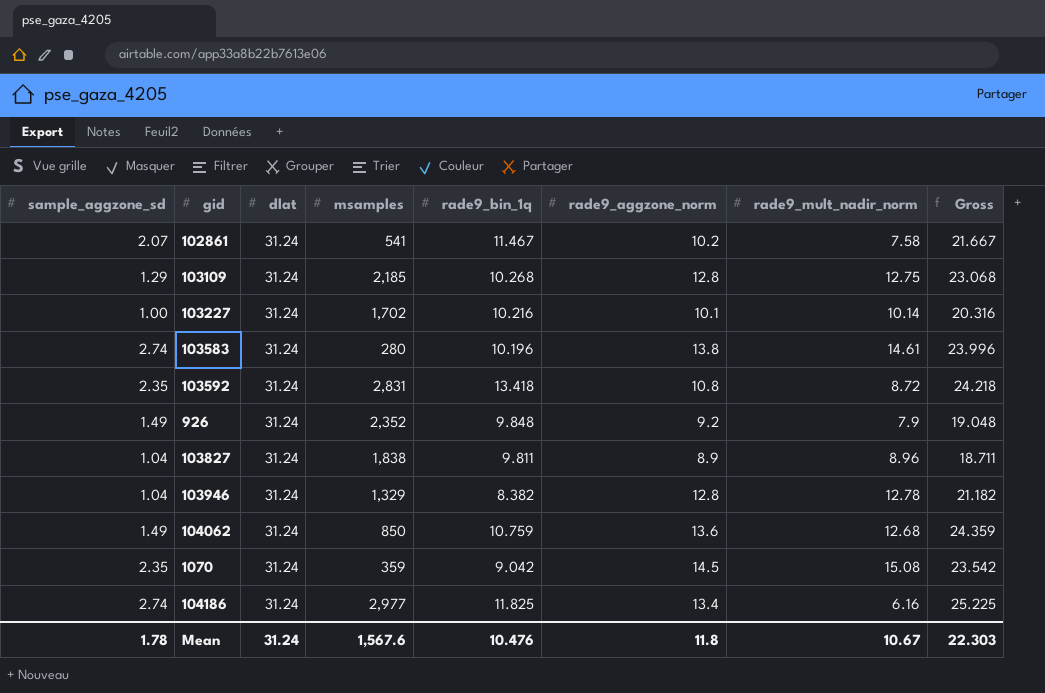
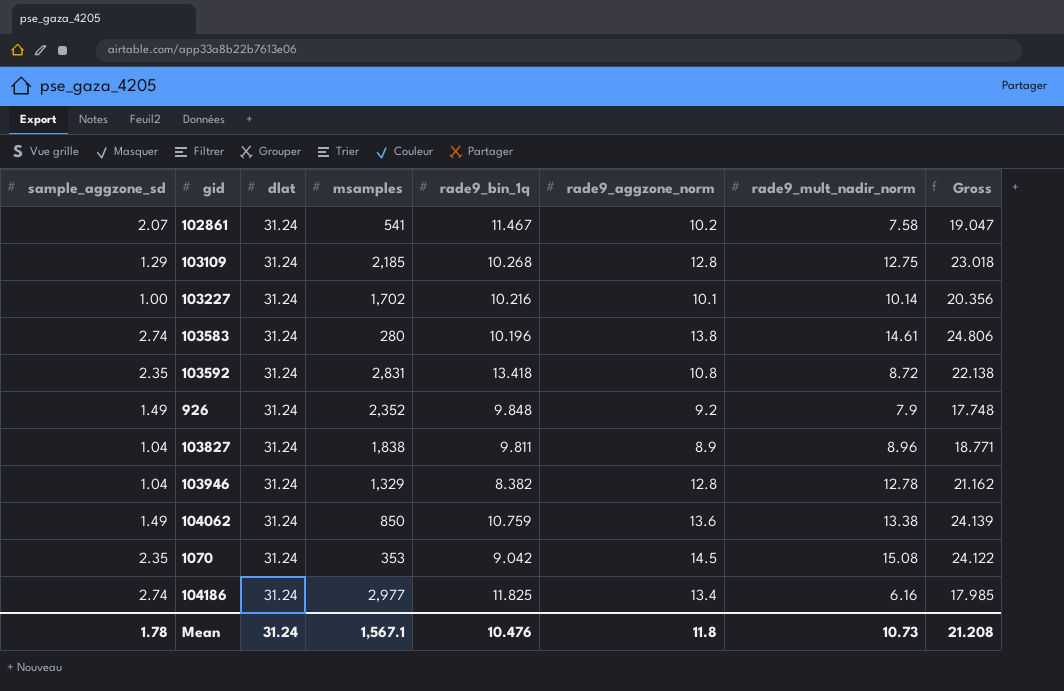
column Gross | formula: [rade9_bin_1q] + [rade9_aggzone_norm] -> [rade9_bin_1q] + [rade9_mult_nadir_norm]
104062 | rade9_mult_nadir_norm: 12.68 -> 13.38
1070 | msamples: 359 -> 353
Mean | msamples: 1,567.6 -> 1,567.1
Mean | rade9_mult_nadir_norm: 10.67 -> 10.73
Mean | Gross: 22.303 -> 21.208

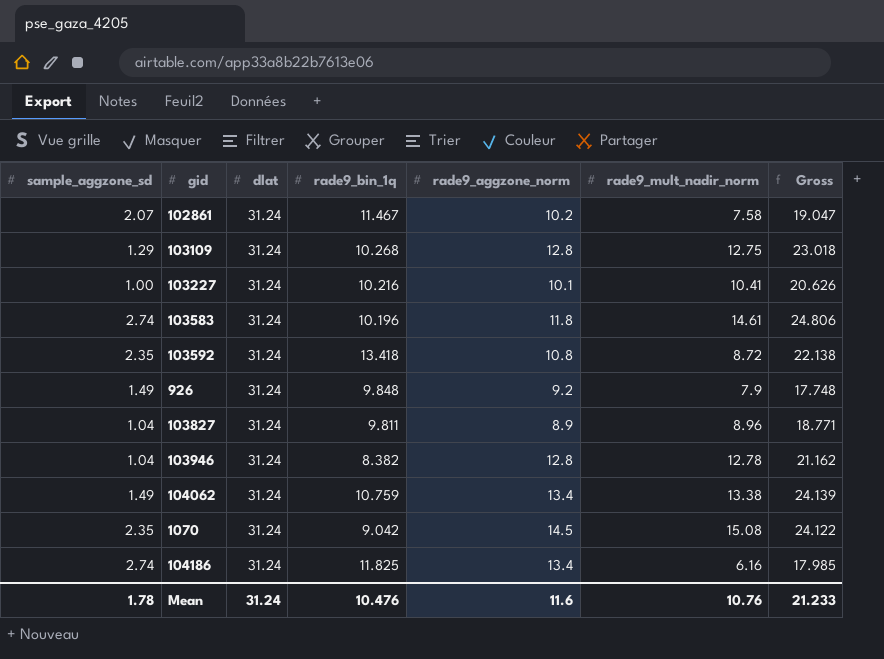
column msamples | position: 4 -> none
103227 | rade9_mult_nadir_norm: 10.14 -> 10.41
103227 | Gross: 20.356 -> 20.626
103583 | rade9_aggzone_norm: 13.8 -> 11.8
104062 | rade9_aggzone_norm: 13.6 -> 13.4
Mean | rade9_aggzone_norm: 11.8 -> 11.6
Mean | rade9_mult_nadir_norm: 10.73 -> 10.76
Mean | Gross: 21.208 -> 21.233

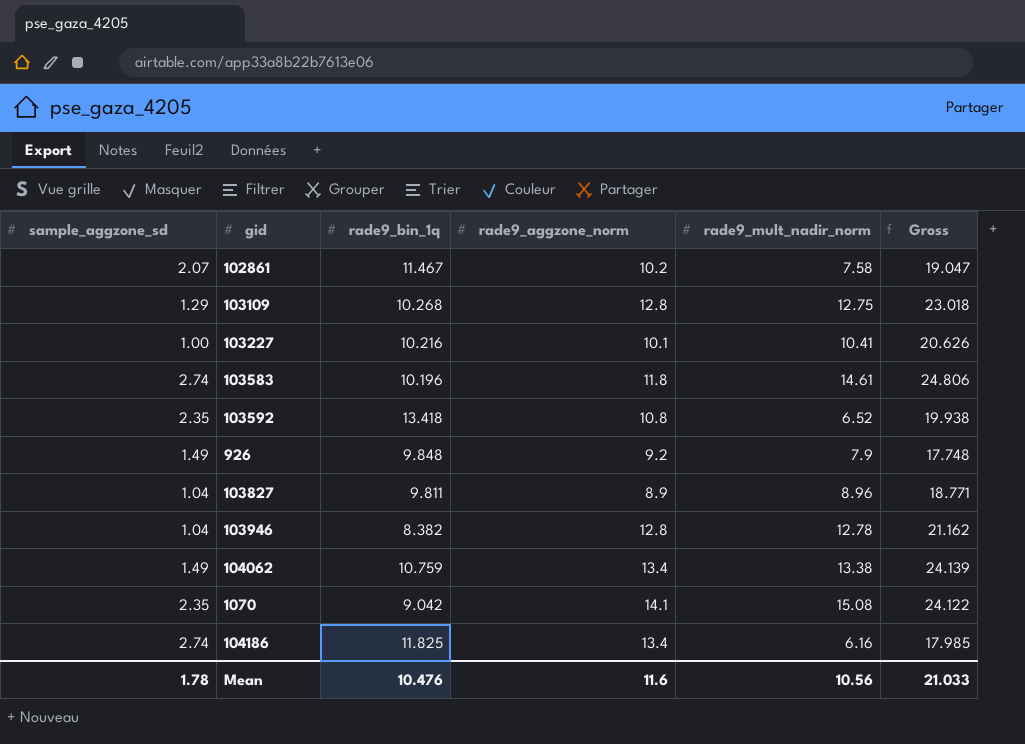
column dlat | position: 3 -> none
103592 | rade9_mult_nadir_norm: 8.72 -> 6.52
103592 | Gross: 22.138 -> 19.938
1070 | rade9_aggzone_norm: 14.5 -> 14.1
Mean | rade9_mult_nadir_norm: 10.76 -> 10.56
Mean | Gross: 21.233 -> 21.033

